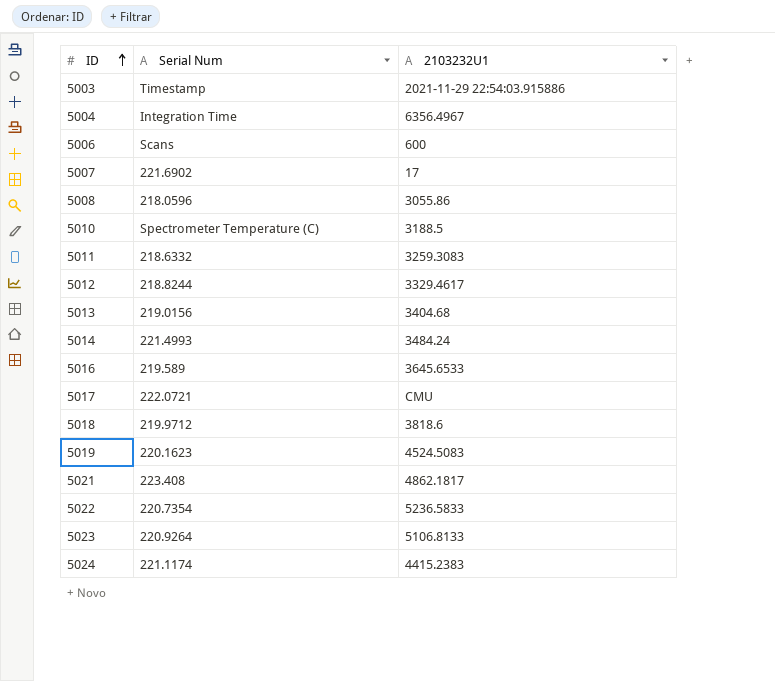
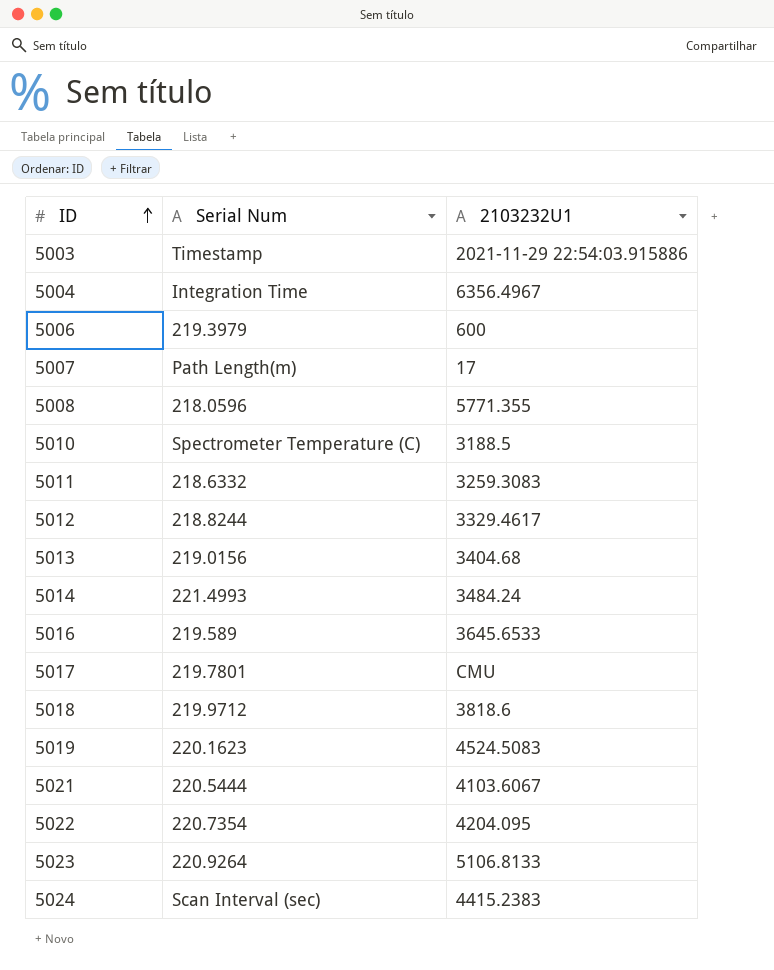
5006 | Serial Num: Scans -> 219.3979
5007 | Serial Num: 221.6902 -> Path Length(m)
5008 | 2103232U1: 3055.86 -> 5771.355
5017 | Serial Num: 222.0721 -> 219.7801
5021 | Serial Num: 223.408 -> 220.5444
5021 | 2103232U1: 4862.1817 -> 4103.6067
5022 | 2103232U1: 5236.5833 -> 4204.095
5024 | Serial Num: 221.1174 -> Scan Interval (sec)

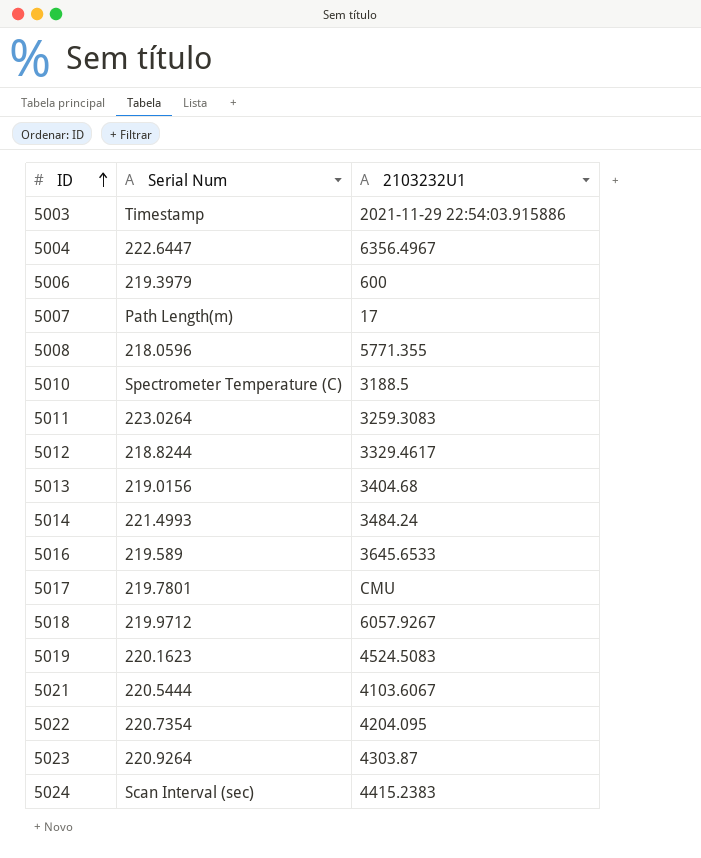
5004 | Serial Num: Integration Time -> 222.6447
5011 | Serial Num: 218.6332 -> 223.0264
5018 | 2103232U1: 3818.6 -> 6057.9267
5023 | 2103232U1: 5106.8133 -> 4303.87

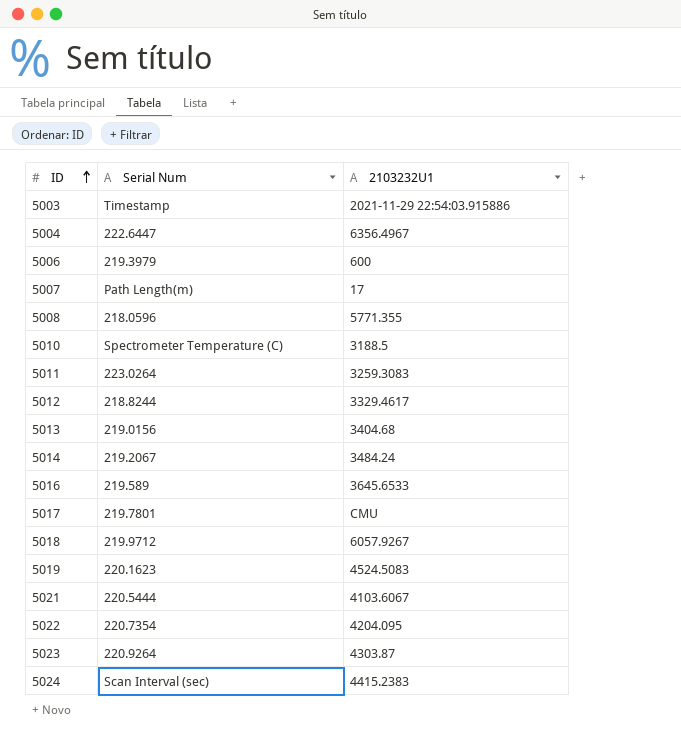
5014 | Serial Num: 221.4993 -> 219.2067

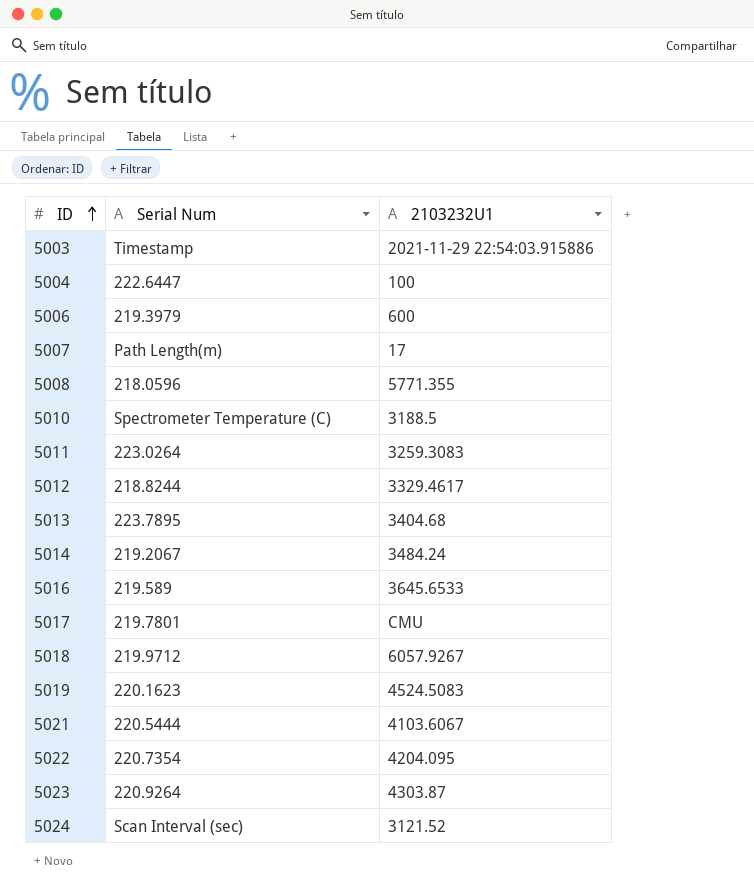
5004 | 2103232U1: 6356.4967 -> 100
5013 | Serial Num: 219.0156 -> 223.7895
5024 | 2103232U1: 4415.2383 -> 3121.52

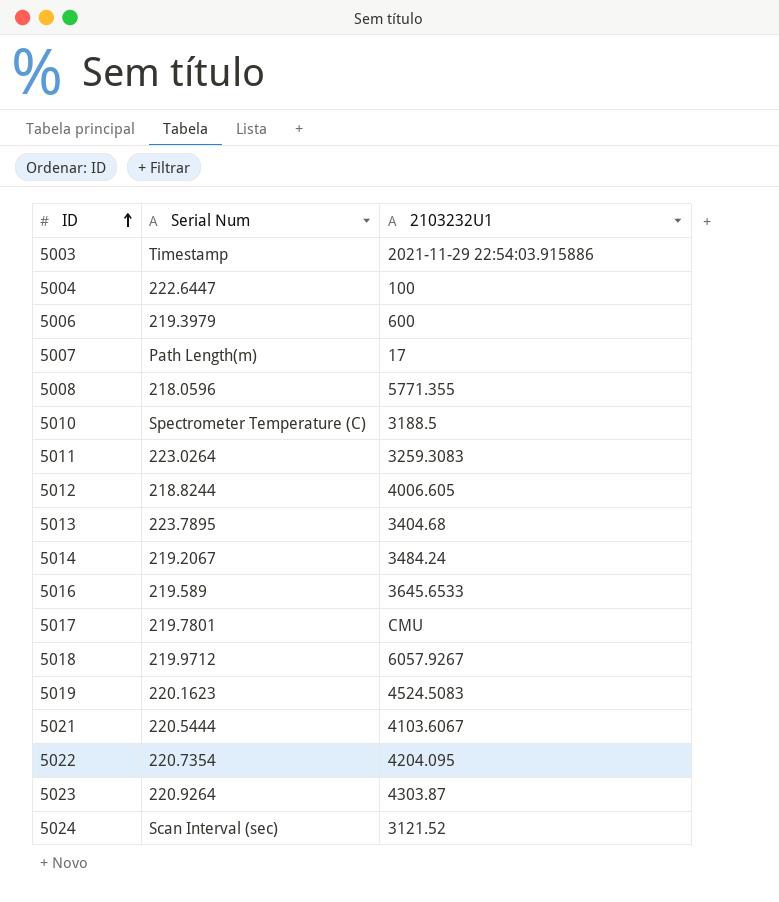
5012 | 2103232U1: 3329.4617 -> 4006.605

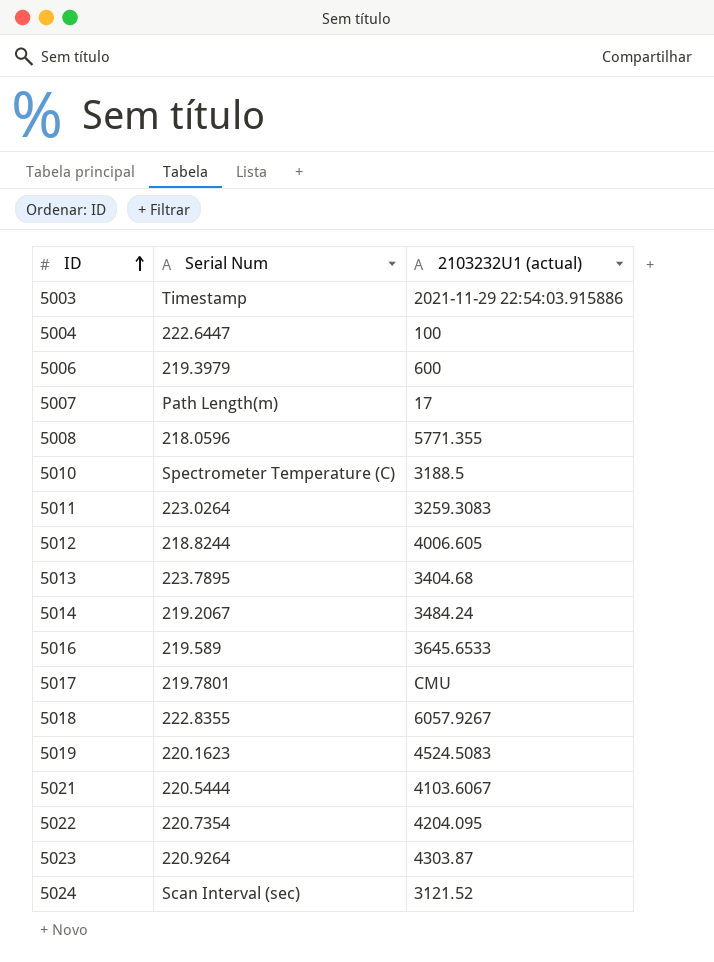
column name: 2103232U1 -> 2103232U1 (actual)
5018 | Serial Num: 219.9712 -> 222.8355

